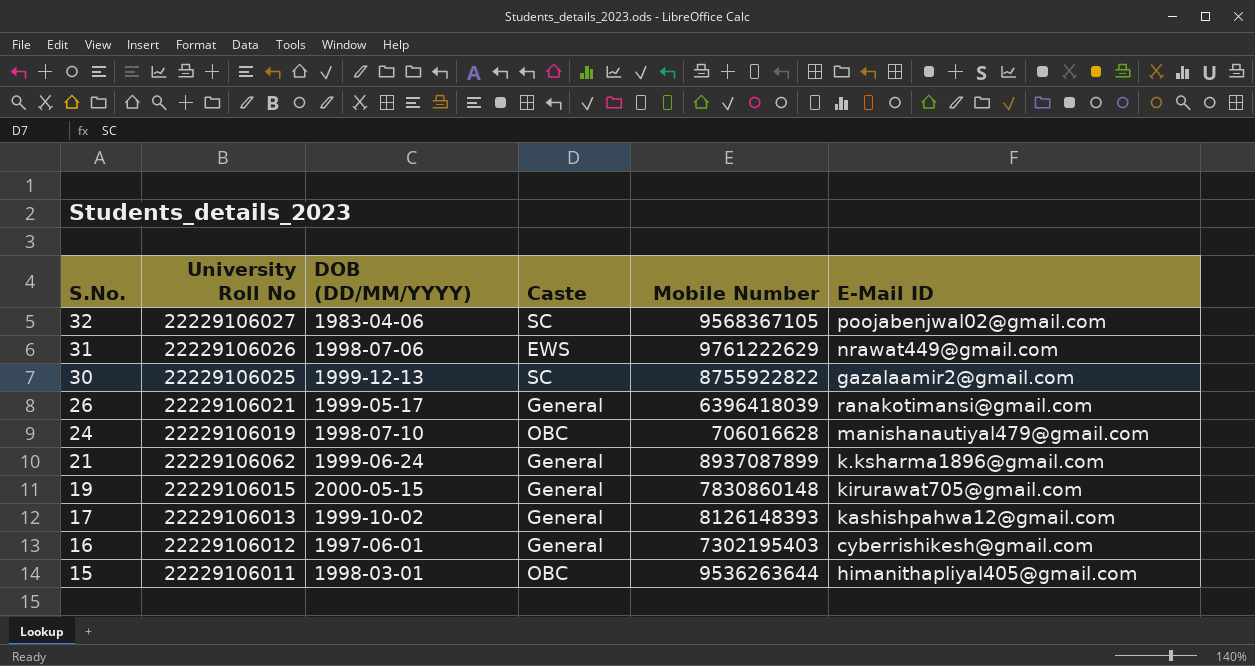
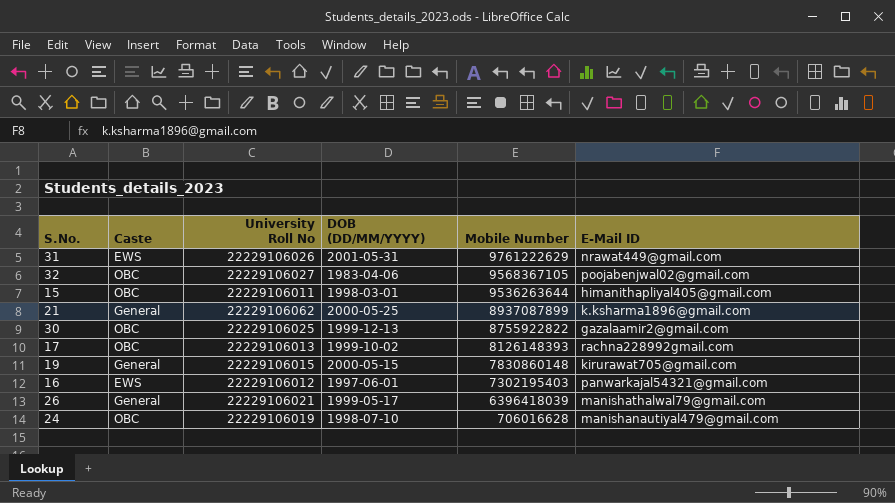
row order: S.No. descending -> Mobile Number descending
column Caste | position: 4 -> 2
31 | DOB (DD/MM/YYYY): 1998-07-06 -> 2001-05-31
32 | Caste: SC -> OBC
21 | DOB (DD/MM/YYYY): 1999-06-24 -> 2000-05-25
30 | Caste: SC -> OBC
17 | Caste: General -> OBC
17 | E-Mail ID: kashishpahwa12@gmail.com -> rachna228992gmail.com
16 | Caste: General -> EWS
16 | E-Mail ID: cyberrishikesh@gmail.com -> panwarkajal54321@gmail.com
26 | E-Mail ID: ranakotimansi@gmail.com -> manishathalwal79@gmail.com

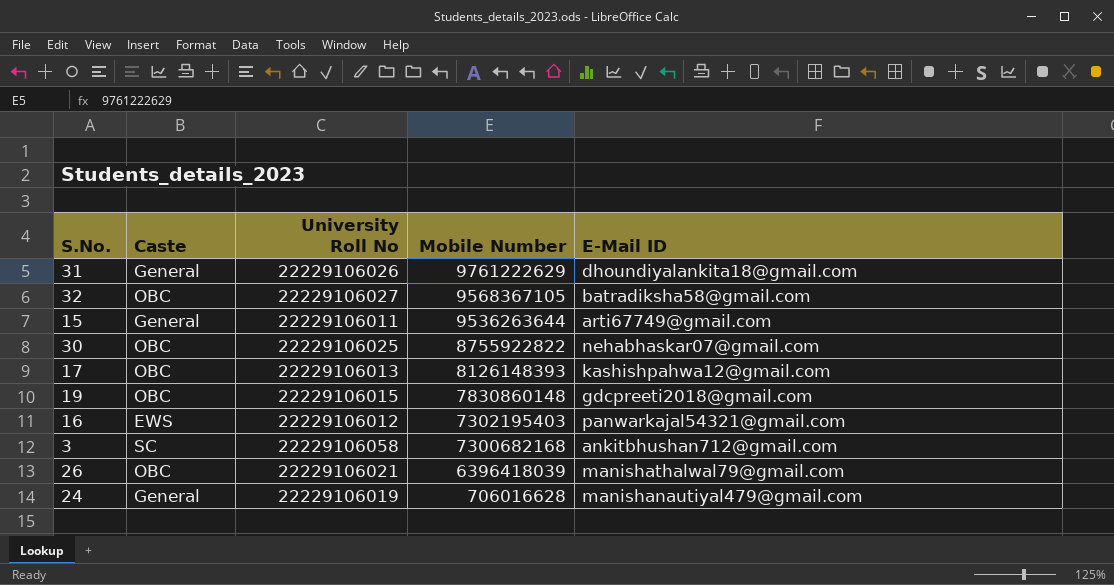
column DOB (DD/MM/YYYY) | position: 4 -> none
row 21: General | 22229106062 | 2000-05-25 | 8937087899 | k.ksharma1896@gmail.com -> none
31 | Caste: EWS -> General
31 | E-Mail ID: nrawat449@gmail.com -> dhoundiyalankita18@gmail.com
32 | E-Mail ID: poojabenjwal02@gmail.com -> batradiksha58@gmail.com
15 | Caste: OBC -> General
15 | E-Mail ID: himanithapliyal405@gmail.com -> arti67749@gmail.com
30 | E-Mail ID: gazalaamir2@gmail.com -> nehabhaskar07@gmail.com
17 | E-Mail ID: rachna228992gmail.com -> kashishpahwa12@gmail.com
19 | Caste: General -> OBC
19 | E-Mail ID: kirurawat705@gmail.com -> gdcpreeti2018@gmail.com
row 3: none -> SC | 22229106058 | 7300682168 | ankitbhushan712@gmail.com
26 | Caste: General -> OBC
24 | Caste: OBC -> General

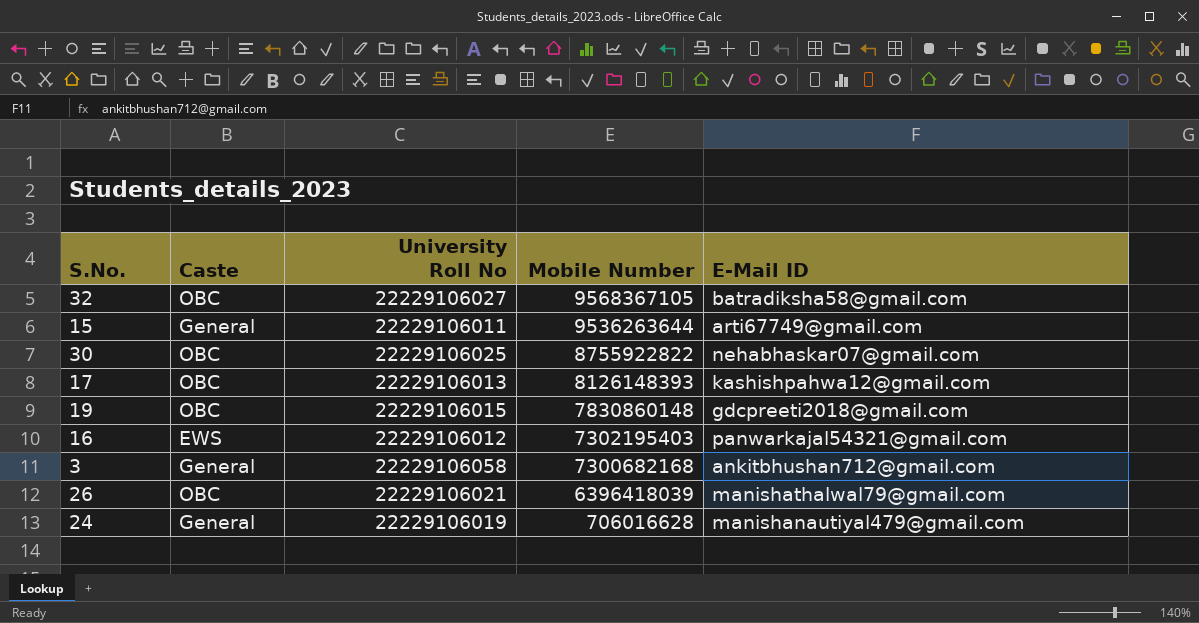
row 31: General | 22229106026 | 9761222629 | dhoundiyalankita18@gmail.com -> none
3 | Caste: SC -> General

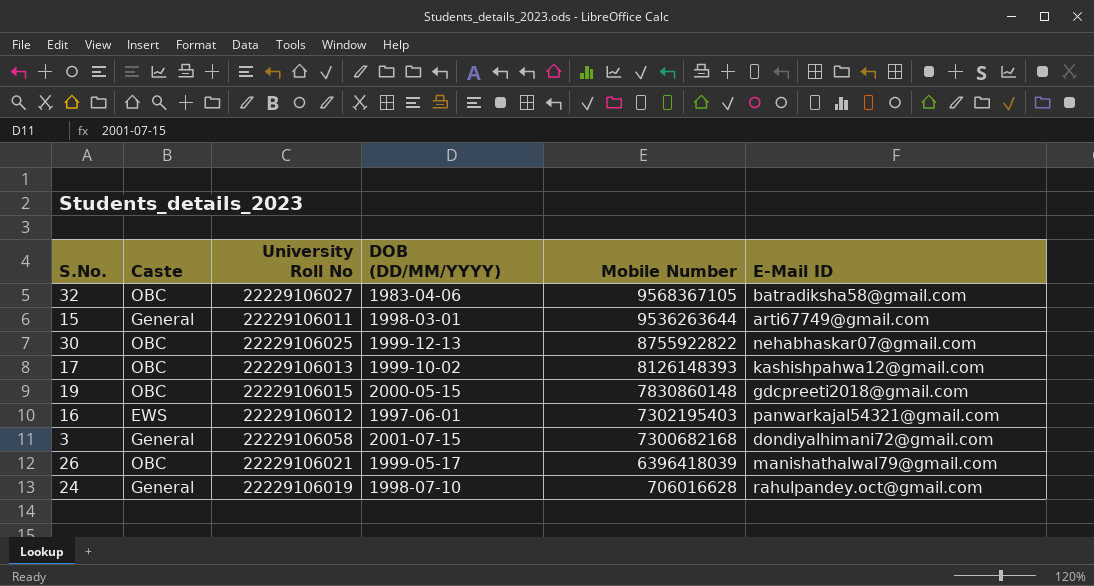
column DOB (DD/MM/YYYY) | position: none -> 4
3 | E-Mail ID: ankitbhushan712@gmail.com -> dondiyalhimani72@gmail.com
24 | E-Mail ID: manishanautiyal479@gmail.com -> rahulpandey.oct@gmail.com

